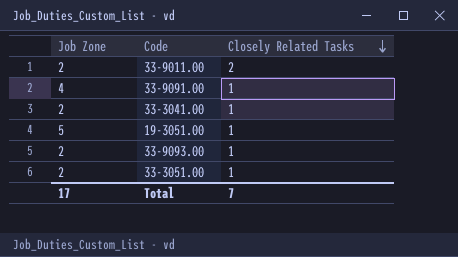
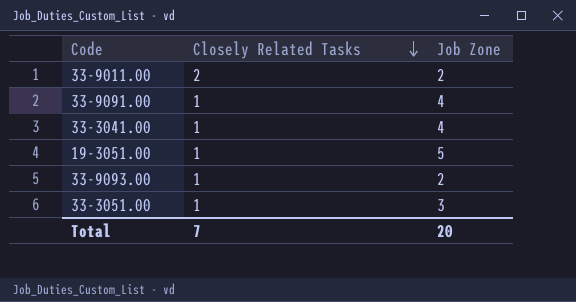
column Job Zone | position: 1 -> 3
33-3041.00 | Job Zone: 2 -> 4
33-3051.00 | Job Zone: 2 -> 3
Total | Job Zone: 17 -> 20

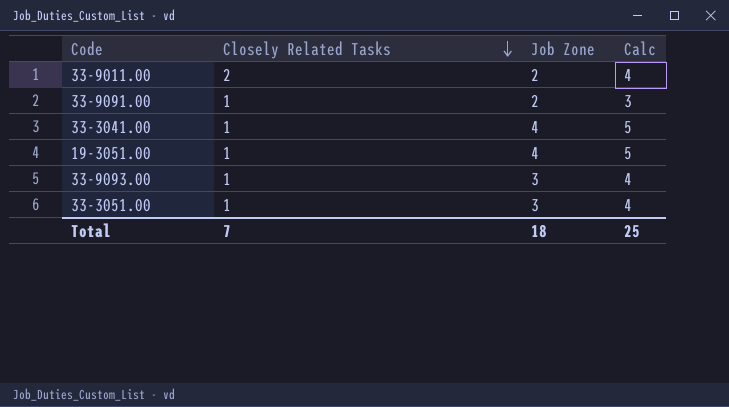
column Calc | formula: none -> [Closely Related Tasks] + [Job Zone]
33-9091.00 | Job Zone: 4 -> 2
19-3051.00 | Job Zone: 5 -> 4
33-9093.00 | Job Zone: 2 -> 3
Total | Job Zone: 20 -> 18

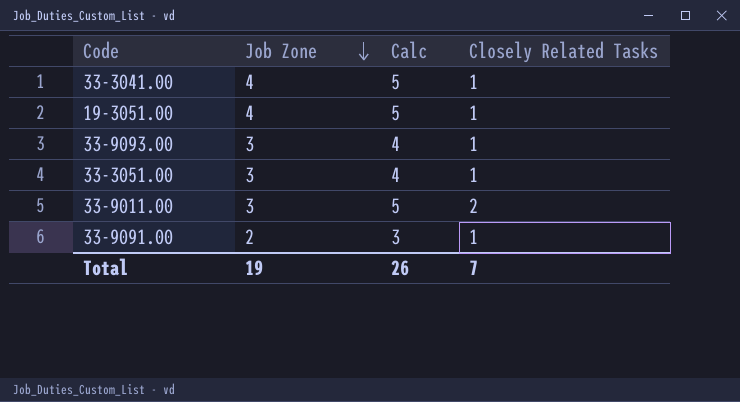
row order: Closely Related Tasks descending -> Job Zone descending
column Closely Related Tasks | position: 2 -> 4
33-9011.00 | Job Zone: 2 -> 3
33-9011.00 | Calc: 4 -> 5
Total | Job Zone: 18 -> 19
Total | Calc: 25 -> 26

